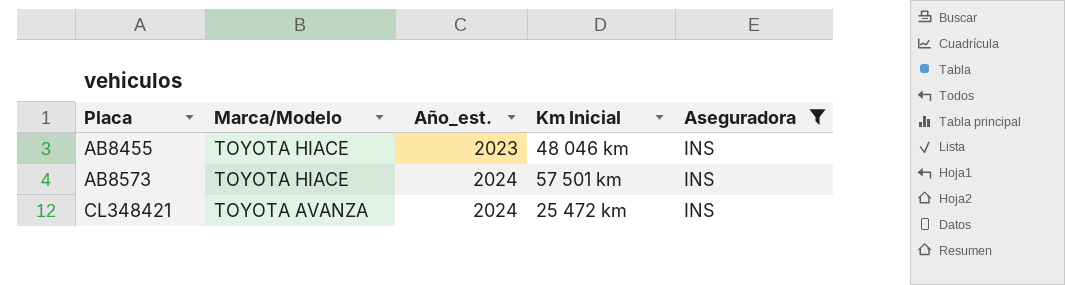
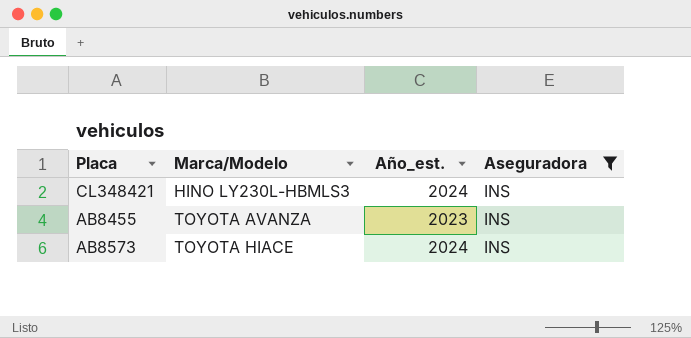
row order: Placa ascending -> Marca/Modelo ascending
column Km Inicial | position: 4 -> none
CL348421 | Marca/Modelo: TOYOTA AVANZA -> HINO LY230L-HBMLS3
AB8455 | Marca/Modelo: TOYOTA HIACE -> TOYOTA AVANZA

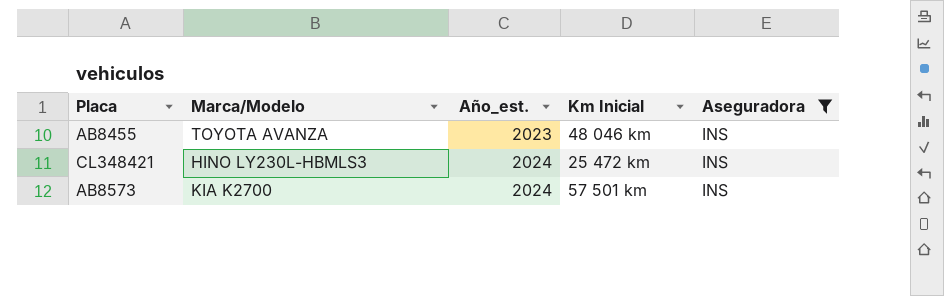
row order: Marca/Modelo ascending -> Año_est. ascending
column Km Inicial | position: none -> 4
AB8573 | Marca/Modelo: TOYOTA HIACE -> KIA K2700

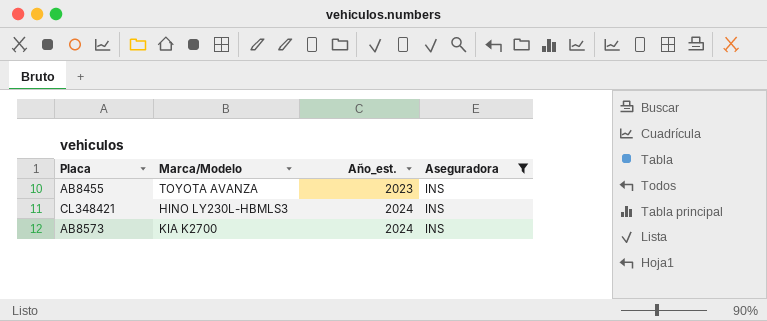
column Km Inicial | position: 4 -> none

